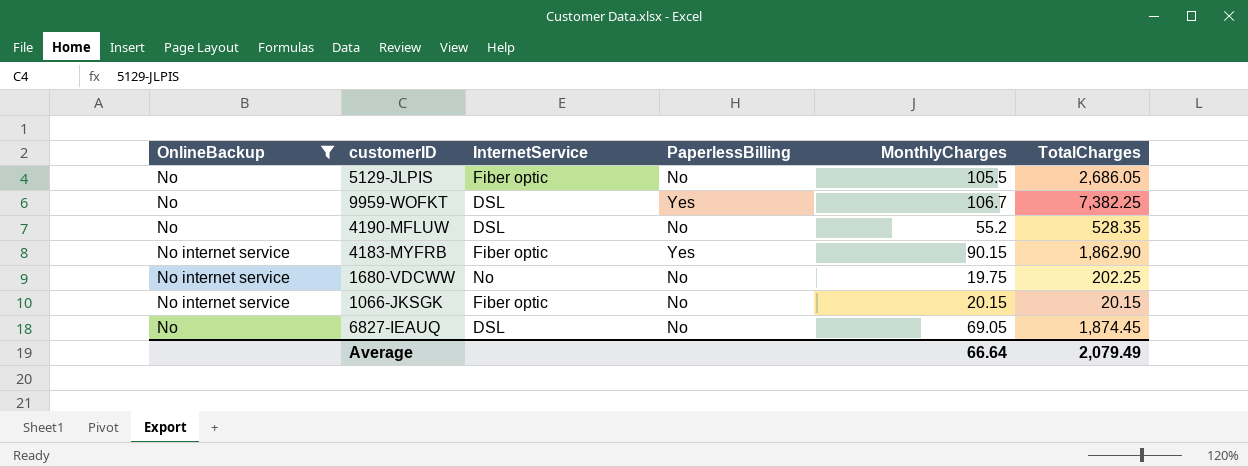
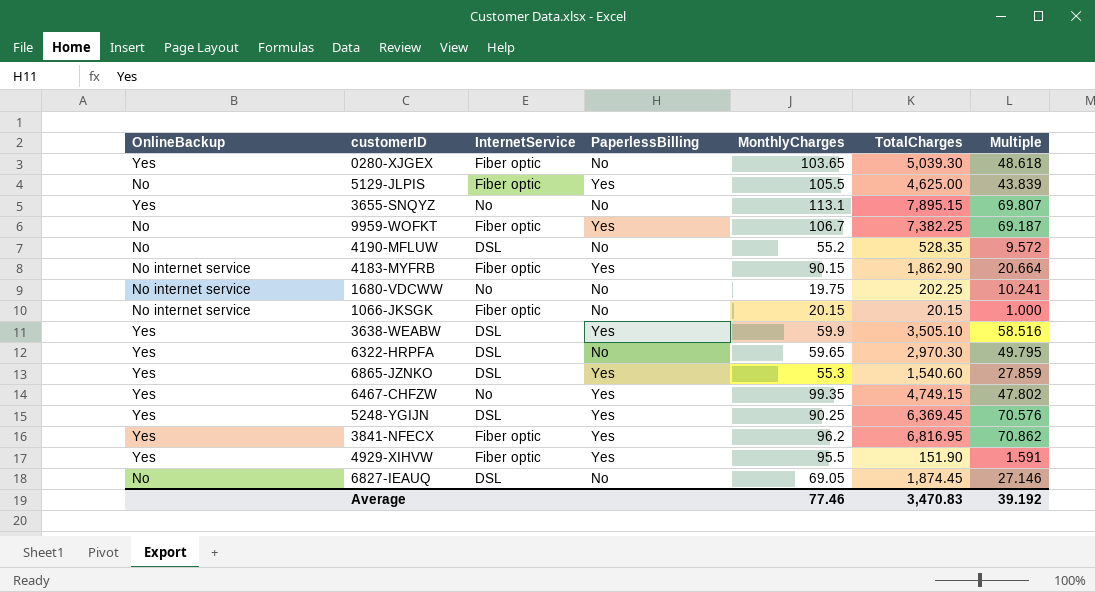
filter: OnlineBackup != Yes -> none
column Multiple | formula: none -> [TotalCharges] / [MonthlyCharges]
5129-JLPIS | PaperlessBilling: No -> Yes
5129-JLPIS | TotalCharges: 2,686.05 -> 4,625.00
9959-WOFKT | InternetService: DSL -> Fiber optic
Average | MonthlyCharges: 66.64 -> 77.46
Average | TotalCharges: 2,079.49 -> 3,470.83

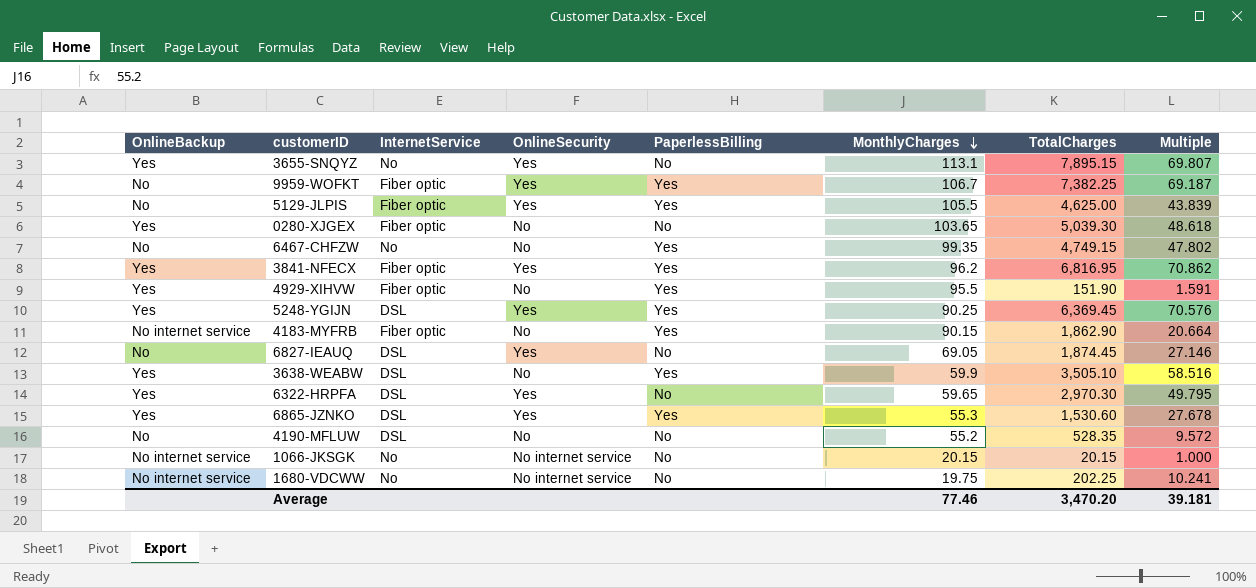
row order: none -> MonthlyCharges descending
column OnlineSecurity | position: none -> 4
6467-CHFZW | OnlineBackup: Yes -> No
6865-JZNKO | TotalCharges: 1,540.60 -> 1,530.60
6865-JZNKO | Multiple: 27.859 -> 27.678
1066-JKSGK | InternetService: Fiber optic -> No
Average | TotalCharges: 3,470.83 -> 3,470.20
Average | Multiple: 39.192 -> 39.181

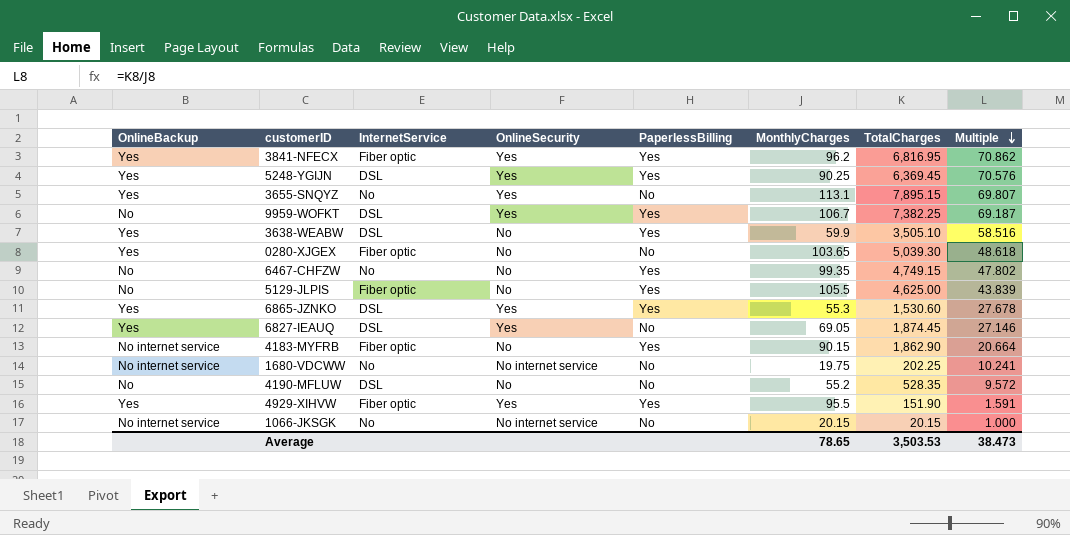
row order: MonthlyCharges descending -> Multiple descending
row 6322-HRPFA: Yes | DSL | Yes | No | 59.65 | 2,970.30 | 49.795 -> none
9959-WOFKT | InternetService: Fiber optic -> DSL
5129-JLPIS | OnlineSecurity: Yes -> No
6827-IEAUQ | OnlineBackup: No -> Yes
4929-XIHVW | OnlineSecurity: No -> Yes
Average | MonthlyCharges: 77.46 -> 78.65
Average | TotalCharges: 3,470.20 -> 3,503.53
Average | Multiple: 39.181 -> 38.473

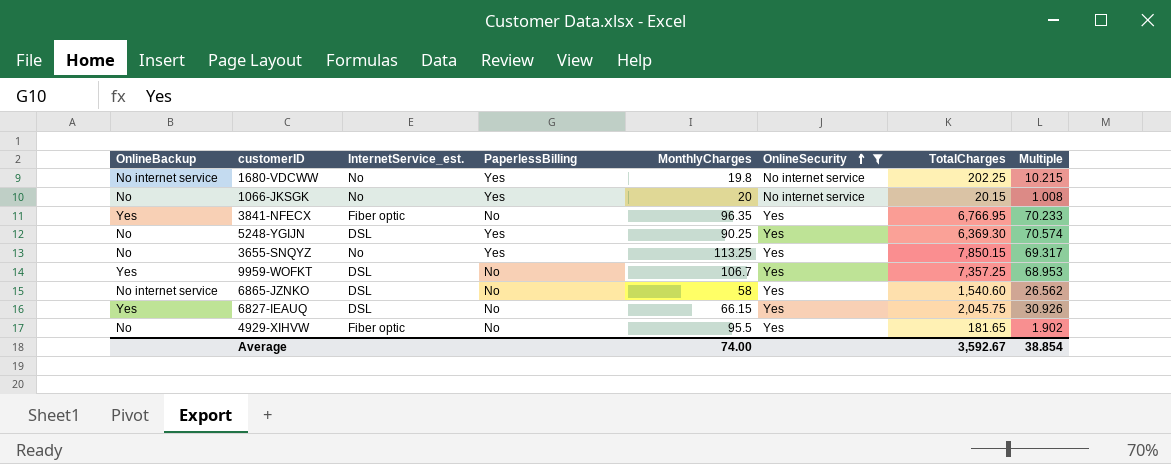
filter: none -> OnlineSecurity != No
row order: Multiple descending -> OnlineSecurity ascending
column name: InternetService -> InternetService_est.
column OnlineSecurity | position: 4 -> 6
1680-VDCWW | PaperlessBilling: No -> Yes
1680-VDCWW | MonthlyCharges: 19.75 -> 19.8
1680-VDCWW | Multiple: 10.241 -> 10.215
1066-JKSGK | OnlineBackup: No internet service -> No
1066-JKSGK | PaperlessBilling: No -> Yes
1066-JKSGK | MonthlyCharges: 20.15 -> 20
1066-JKSGK | Multiple: 1.000 -> 1.008
3841-NFECX | PaperlessBilling: Yes -> No
3841-NFECX | MonthlyCharges: 96.2 -> 96.35
3841-NFECX | TotalCharges: 6,816.95 -> 6,766.95
3841-NFECX | Multiple: 70.862 -> 70.233
5248-YGIJN | OnlineBackup: Yes -> No
5248-YGIJN | TotalCharges: 6,369.45 -> 6,369.30
5248-YGIJN | Multiple: 70.576 -> 70.574
3655-SNQYZ | OnlineBackup: Yes -> No
3655-SNQYZ | PaperlessBilling: No -> Yes
3655-SNQYZ | MonthlyCharges: 113.1 -> 113.25
3655-SNQYZ | TotalCharges: 7,895.15 -> 7,850.15
3655-SNQYZ | Multiple: 69.807 -> 69.317
9959-WOFKT | OnlineBackup: No -> Yes
9959-WOFKT | PaperlessBilling: Yes -> No
9959-WOFKT | TotalCharges: 7,382.25 -> 7,357.25
9959-WOFKT | Multiple: 69.187 -> 68.953
6865-JZNKO | OnlineBackup: Yes -> No internet service
6865-JZNKO | PaperlessBilling: Yes -> No
6865-JZNKO | MonthlyCharges: 55.3 -> 58
6865-JZNKO | TotalCharges: 1,530.60 -> 1,540.60
6865-JZNKO | Multiple: 27.678 -> 26.562
6827-IEAUQ | MonthlyCharges: 69.05 -> 66.15
6827-IEAUQ | TotalCharges: 1,874.45 -> 2,045.75
6827-IEAUQ | Multiple: 27.146 -> 30.926
4929-XIHVW | OnlineBackup: Yes -> No
4929-XIHVW | PaperlessBilling: Yes -> No
4929-XIHVW | TotalCharges: 151.90 -> 181.65
4929-XIHVW | Multiple: 1.591 -> 1.902
Average | MonthlyCharges: 78.65 -> 74.00
Average | TotalCharges: 3,503.53 -> 3,592.67
Average | Multiple: 38.473 -> 38.854

